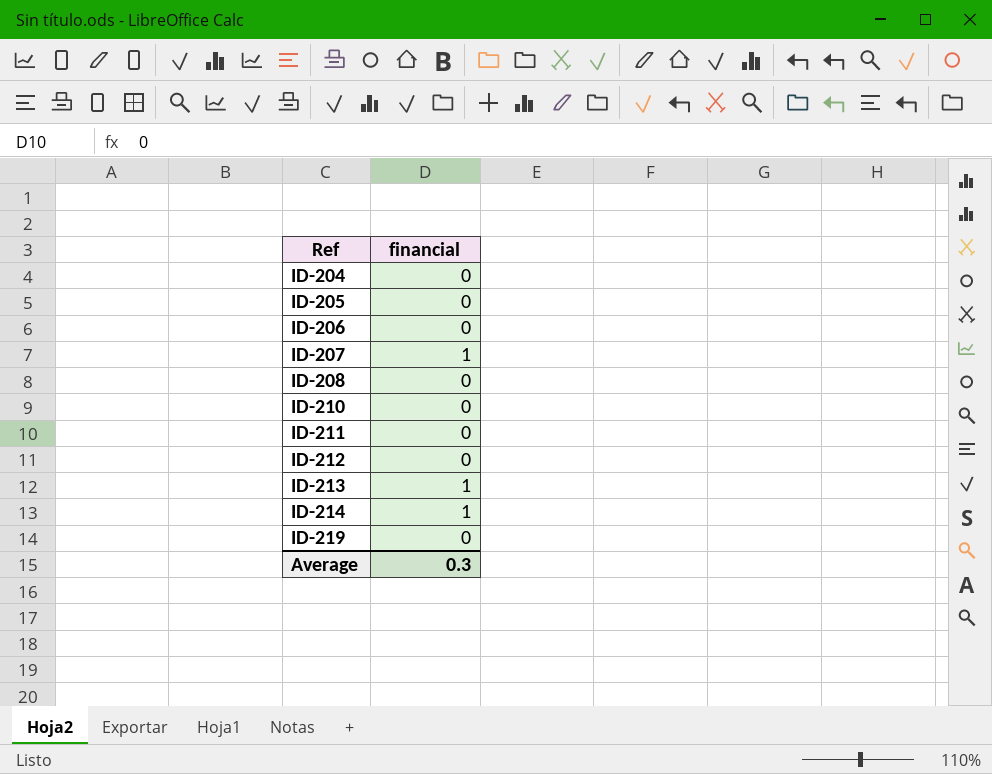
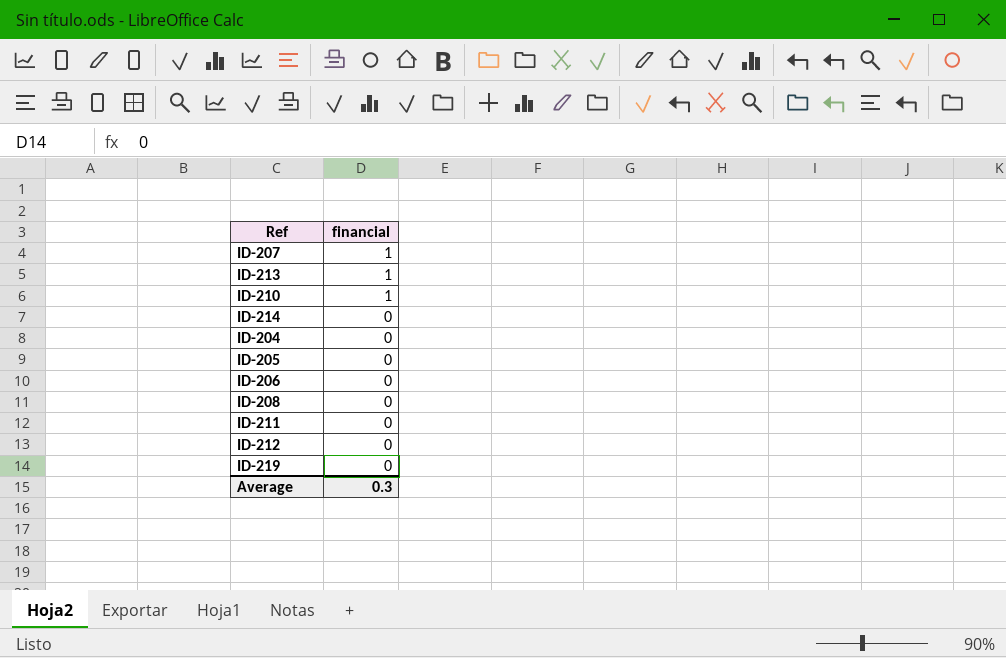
row order: Ref ascending -> financial descending
ID-210 | financial: 0 -> 1
ID-214 | financial: 1 -> 0

